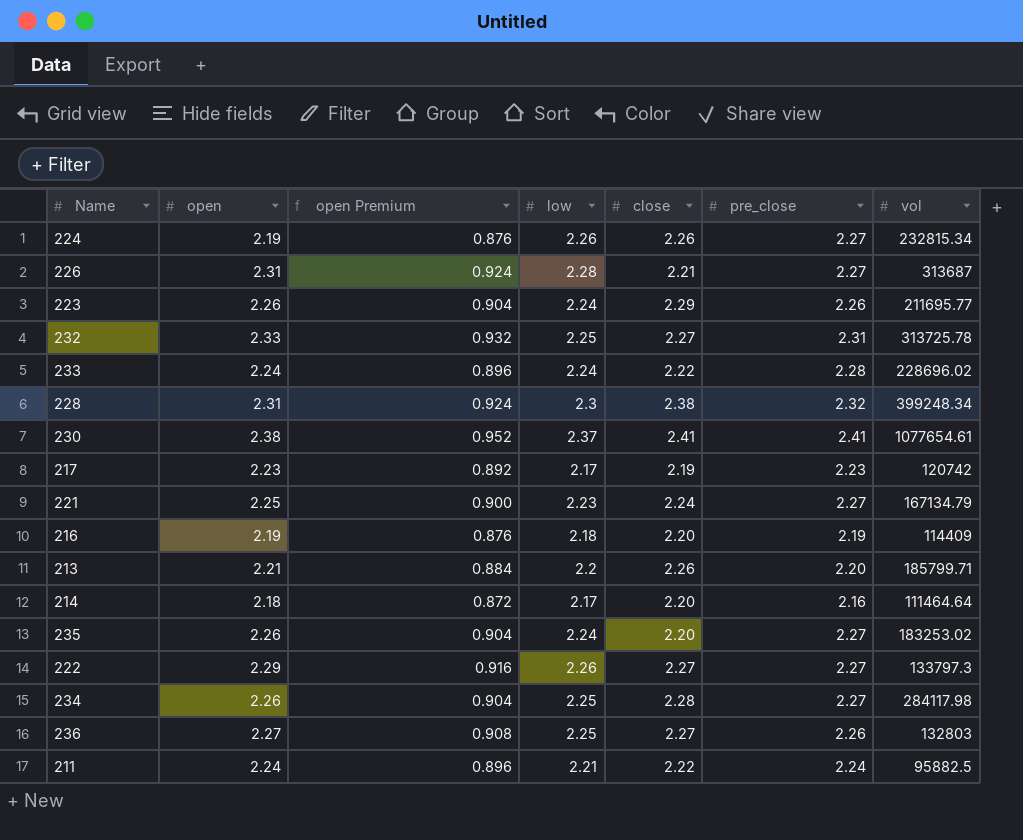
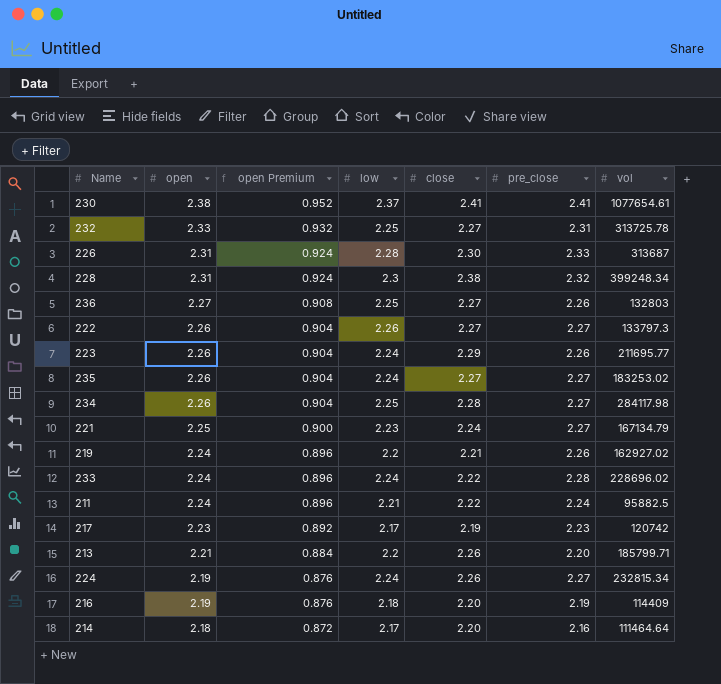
row order: none -> open descending
226 | close: 2.21 -> 2.30
226 | pre_close: 2.27 -> 2.33
222 | open: 2.29 -> 2.26
222 | open Premium: 0.916 -> 0.904
235 | close: 2.20 -> 2.27
row 219: none -> 2.24 | 0.896 | 2.2 | 2.21 | 2.26 | 162927.02
224 | low: 2.26 -> 2.24

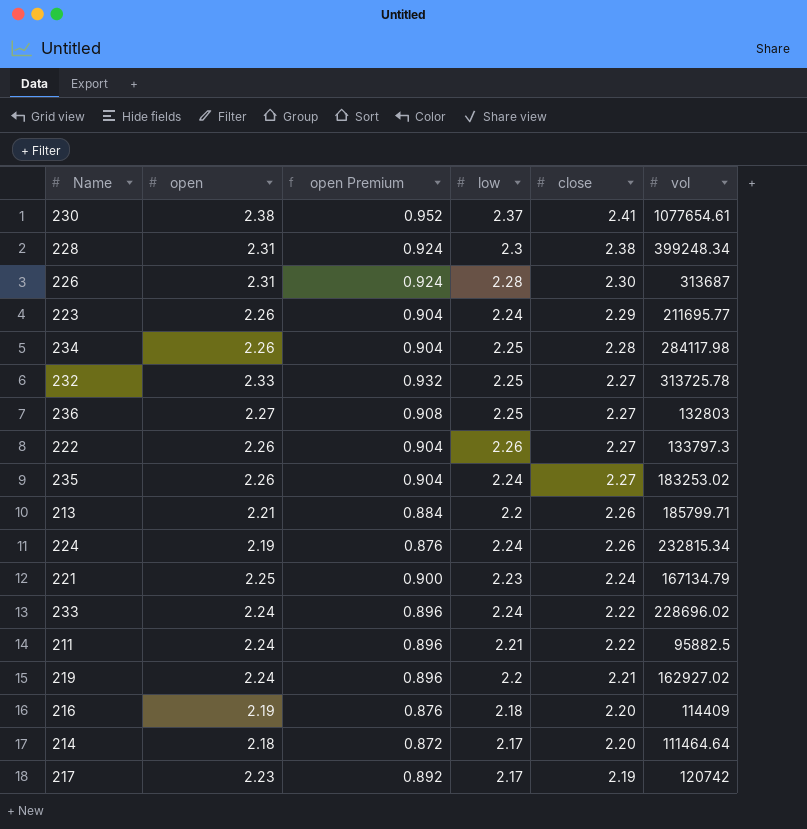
row order: open descending -> close descending
column pre_close | position: 6 -> none

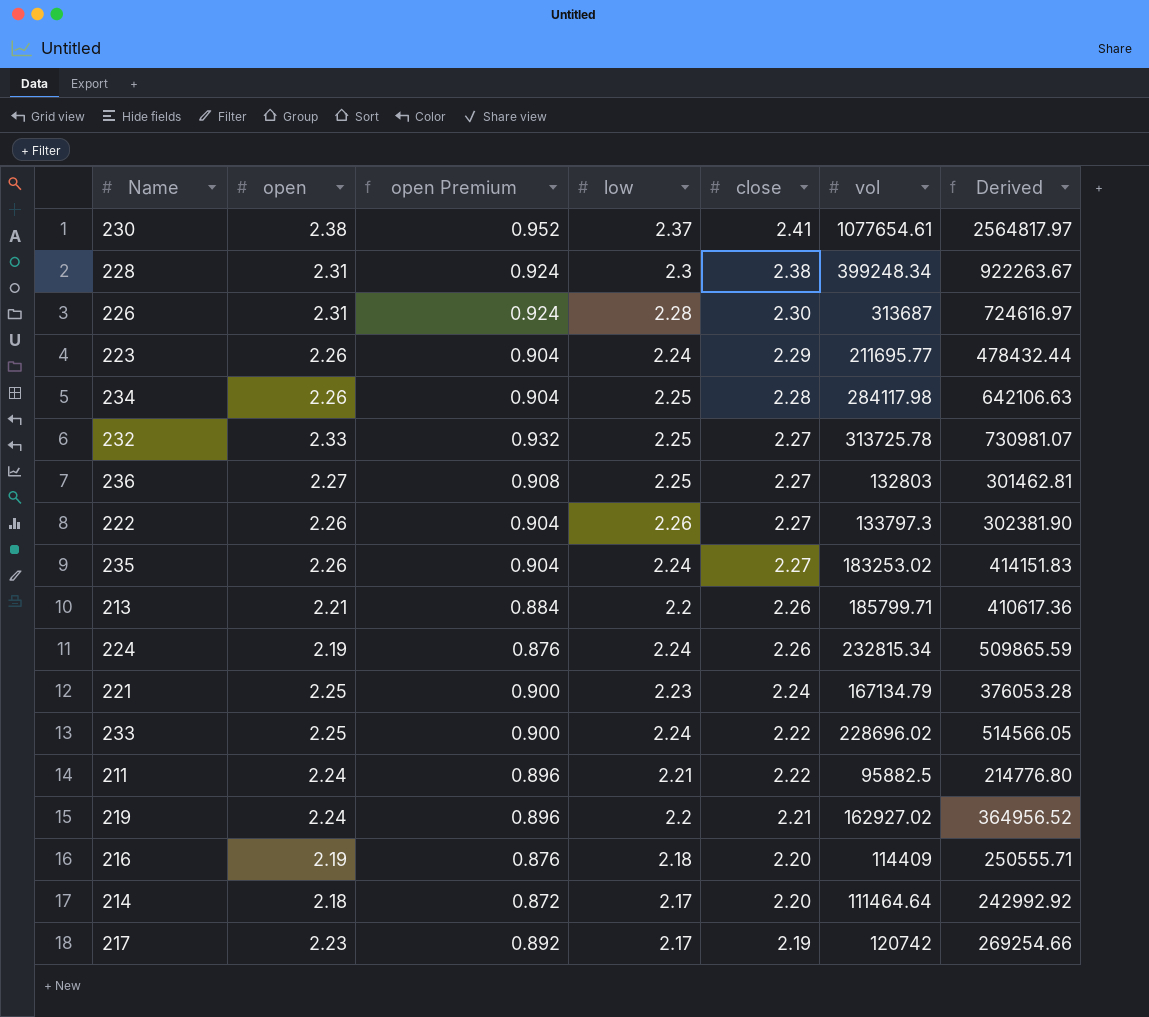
column Derived | formula: none -> [open] * [vol]
233 | open: 2.24 -> 2.25
233 | open Premium: 0.896 -> 0.900

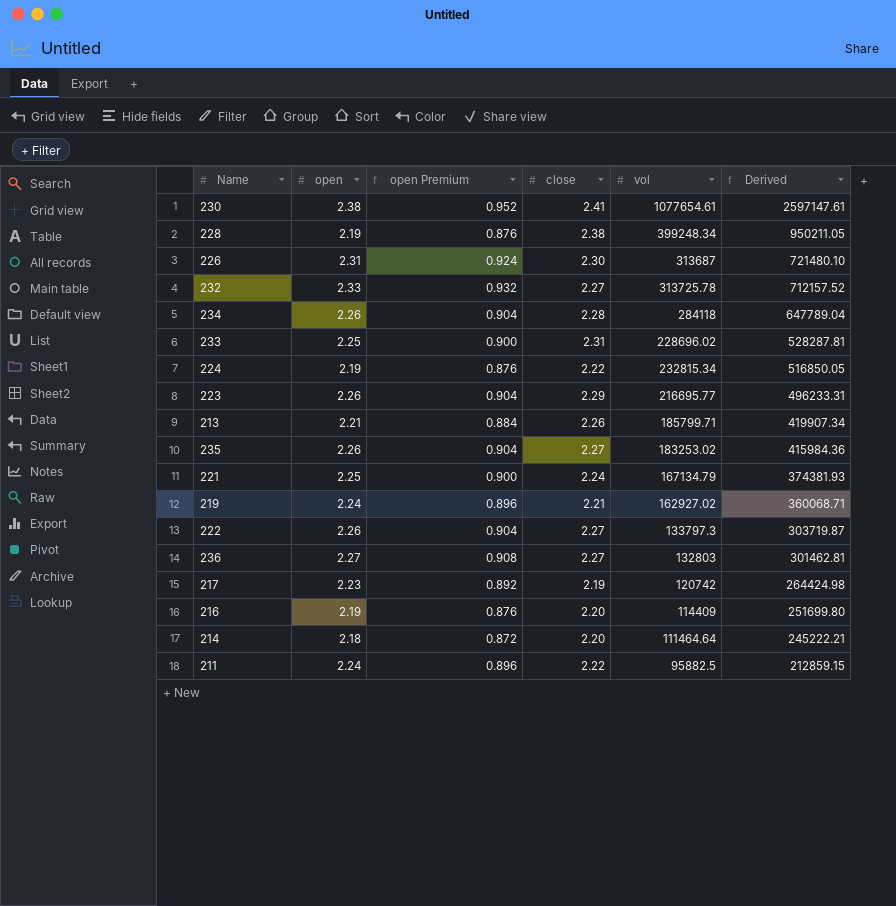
row order: close descending -> Derived descending
column low | position: 4 -> none
column Derived | formula: [open] * [vol] -> [close] * [vol]
228 | open: 2.31 -> 2.19
228 | open Premium: 0.924 -> 0.876
234 | vol: 284117.98 -> 284118
233 | close: 2.22 -> 2.31
224 | close: 2.26 -> 2.22
223 | vol: 211695.77 -> 216695.77

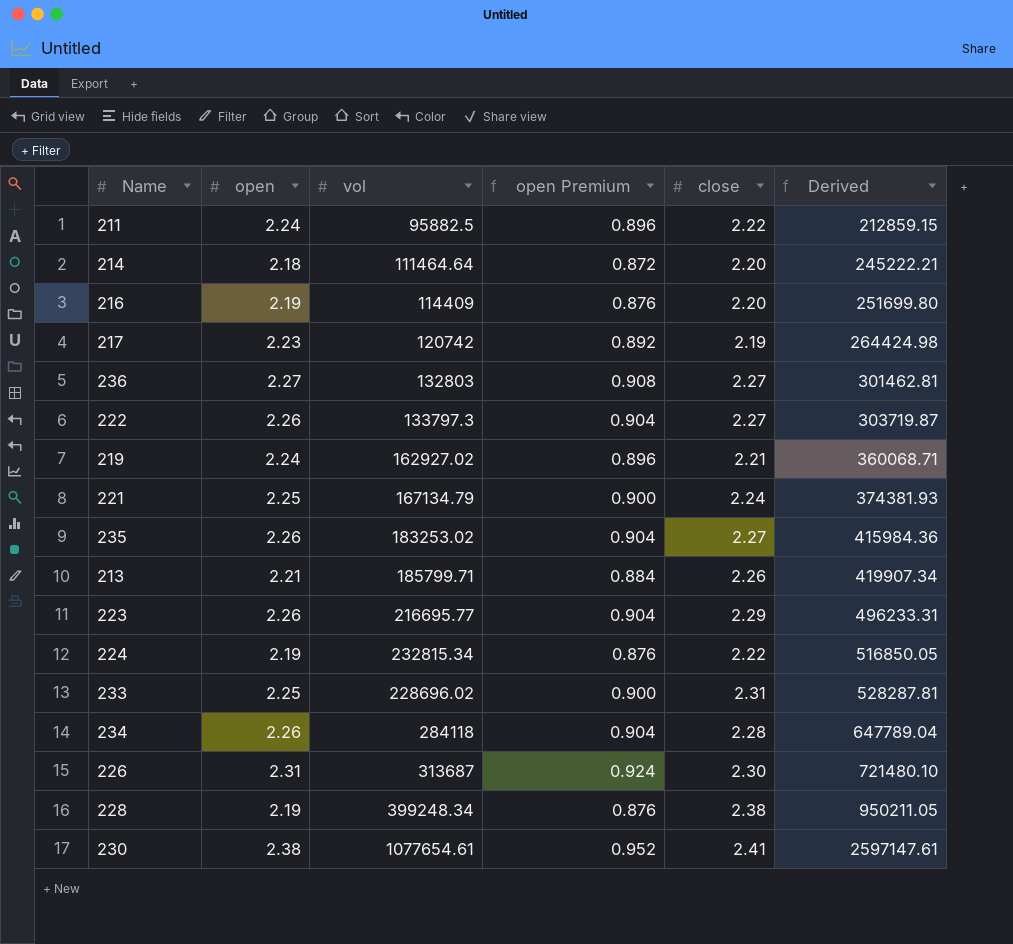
row order: Derived descending -> Derived ascending
column vol | position: 5 -> 3
row 232: 2.33 | 0.932 | 2.27 | 313725.78 | 712157.52 -> none

